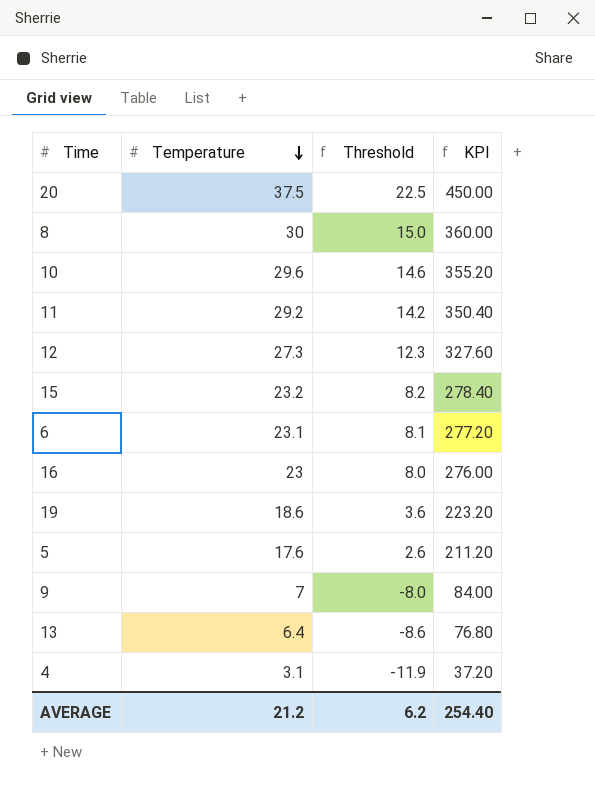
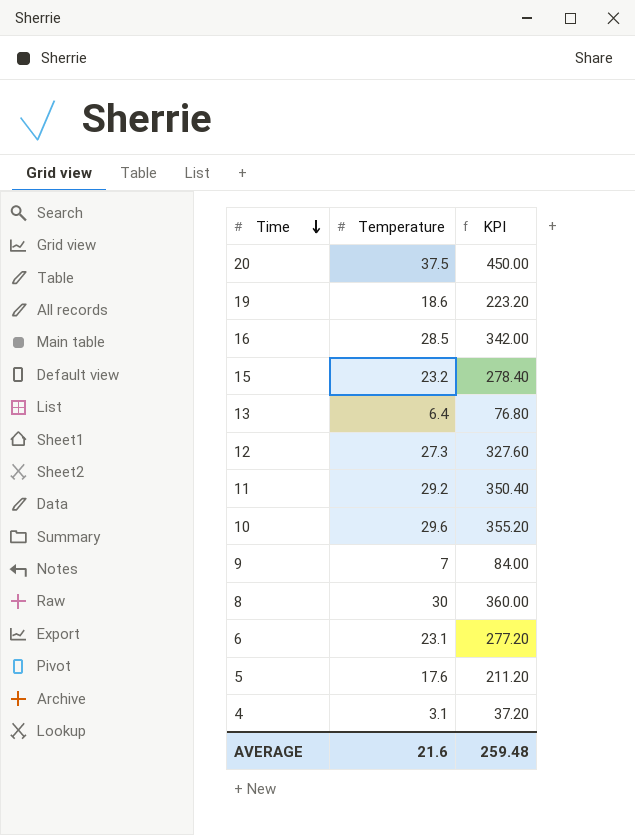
row order: Temperature descending -> Time descending
column Threshold | formula: [Temperature] - 15 -> none
16 | Temperature: 23 -> 28.5
16 | KPI: 276.00 -> 342.00
AVERAGE | Temperature: 21.2 -> 21.6
AVERAGE | KPI: 254.40 -> 259.48

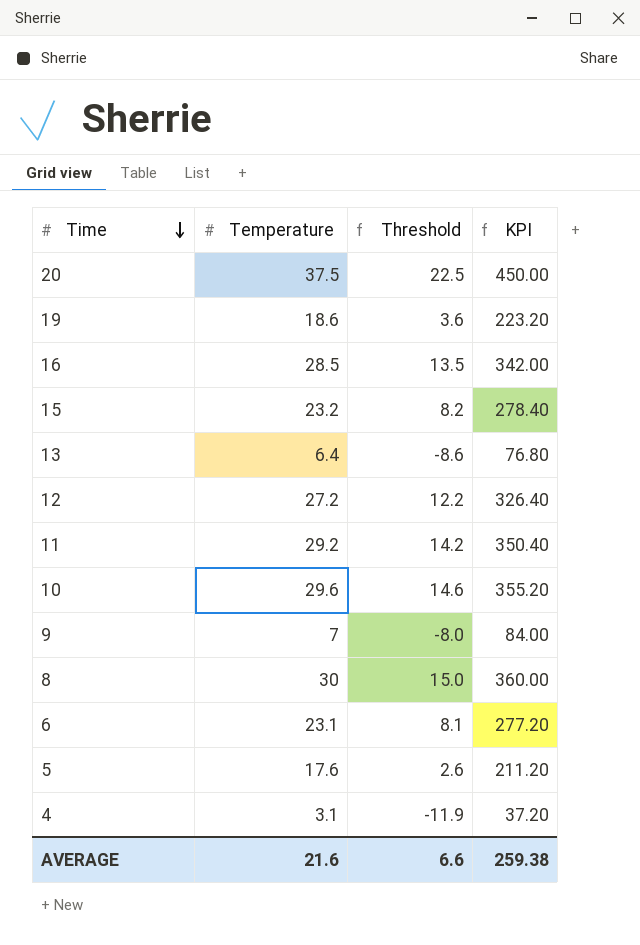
column Threshold | formula: none -> [Temperature] - 15
12 | Temperature: 27.3 -> 27.2
12 | KPI: 327.60 -> 326.40
AVERAGE | KPI: 259.48 -> 259.38

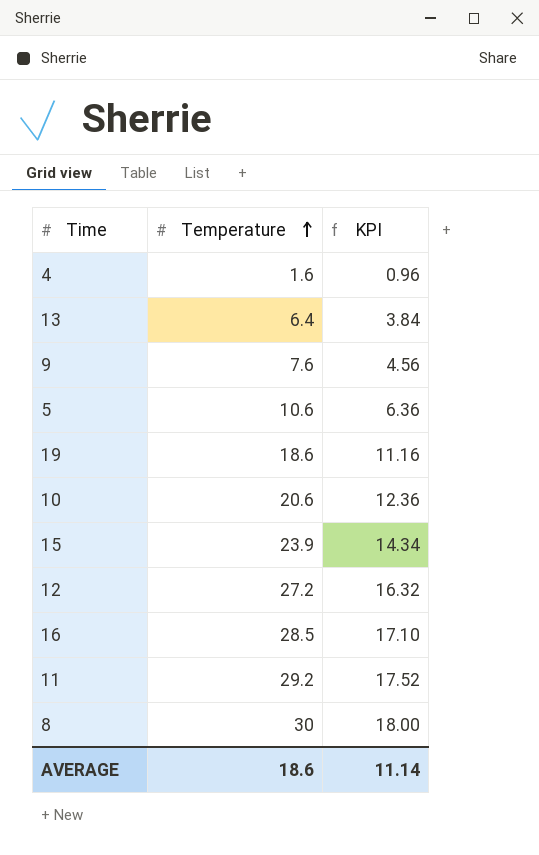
row order: Time descending -> Temperature ascending
column Threshold | formula: [Temperature] - 15 -> none
column KPI | formula: [Temperature] * 12 -> [Temperature] * 0.6
row 20: 37.5 | 22.5 | 450.00 -> none
row 6: 23.1 | 8.1 | 277.20 -> none
4 | Temperature: 3.1 -> 1.6
9 | Temperature: 7 -> 7.6
5 | Temperature: 17.6 -> 10.6
10 | Temperature: 29.6 -> 20.6
15 | Temperature: 23.2 -> 23.9
AVERAGE | Temperature: 21.6 -> 18.6
AVERAGE | KPI: 259.38 -> 11.14

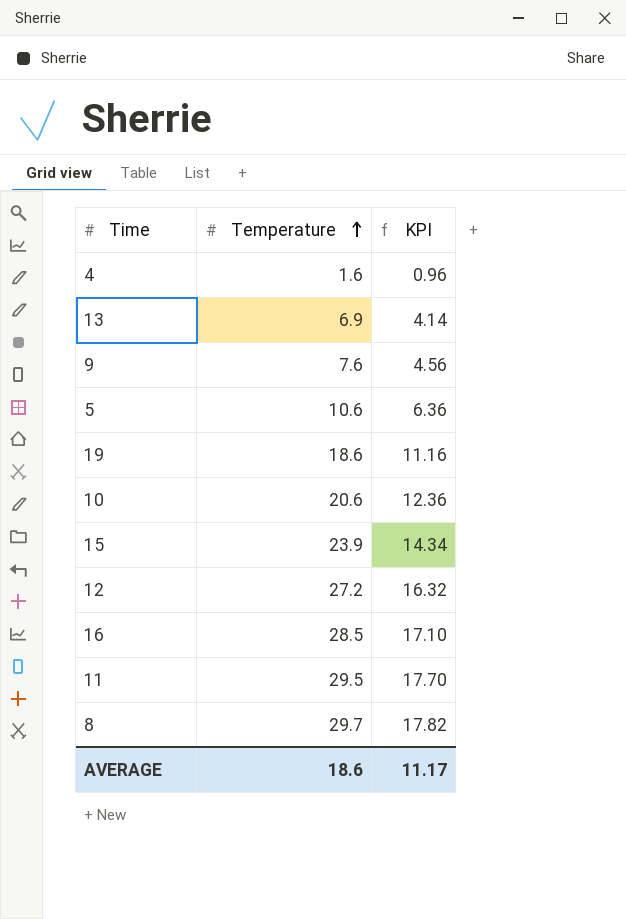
13 | Temperature: 6.4 -> 6.9
13 | KPI: 3.84 -> 4.14
11 | Temperature: 29.2 -> 29.5
11 | KPI: 17.52 -> 17.70
8 | Temperature: 30 -> 29.7
8 | KPI: 18.00 -> 17.82
AVERAGE | KPI: 11.14 -> 11.17

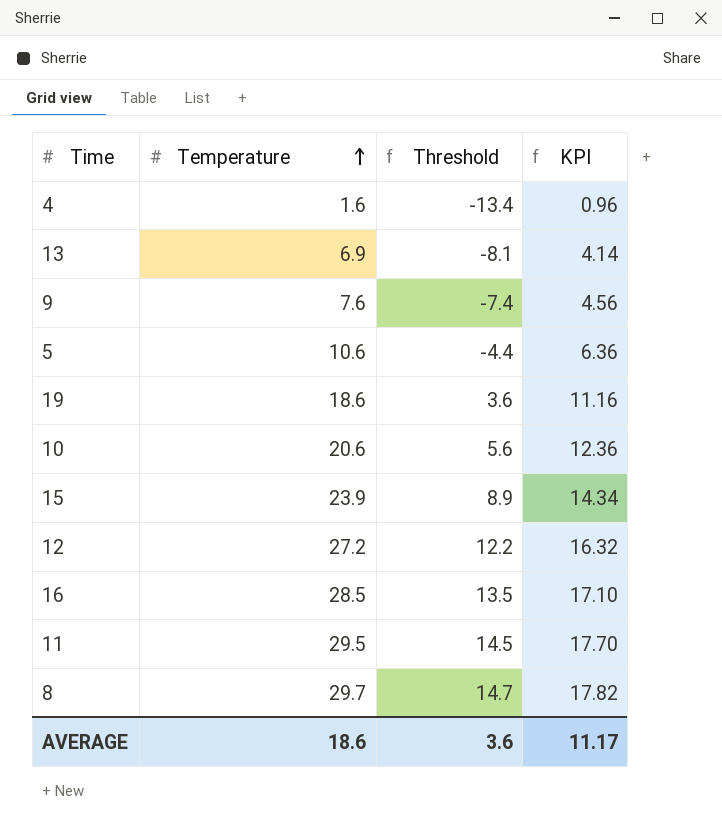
column Threshold | formula: none -> [Temperature] - 15

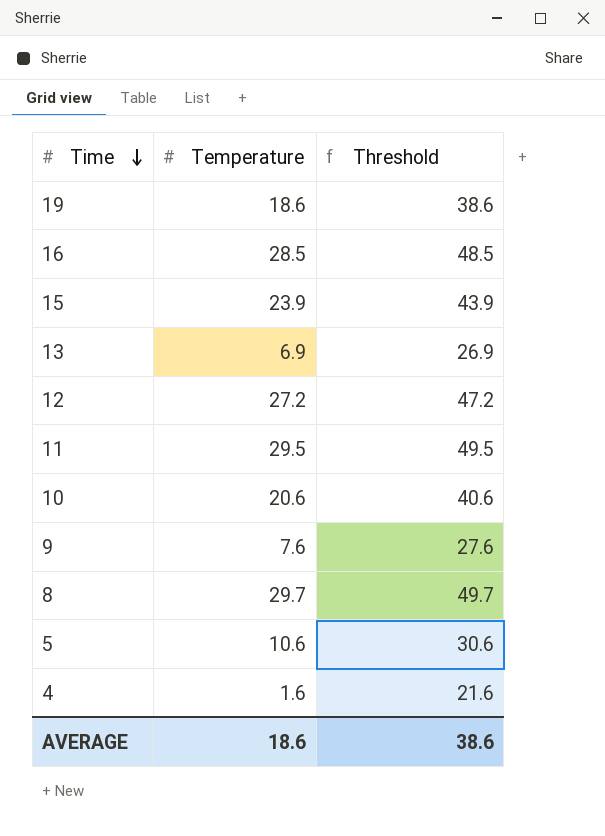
row order: Temperature ascending -> Time descending
column KPI | formula: [Temperature] * 0.6 -> none
column Threshold | formula: [Temperature] - 15 -> [Temperature] + 20
AVERAGE | Threshold: 3.6 -> 38.6

